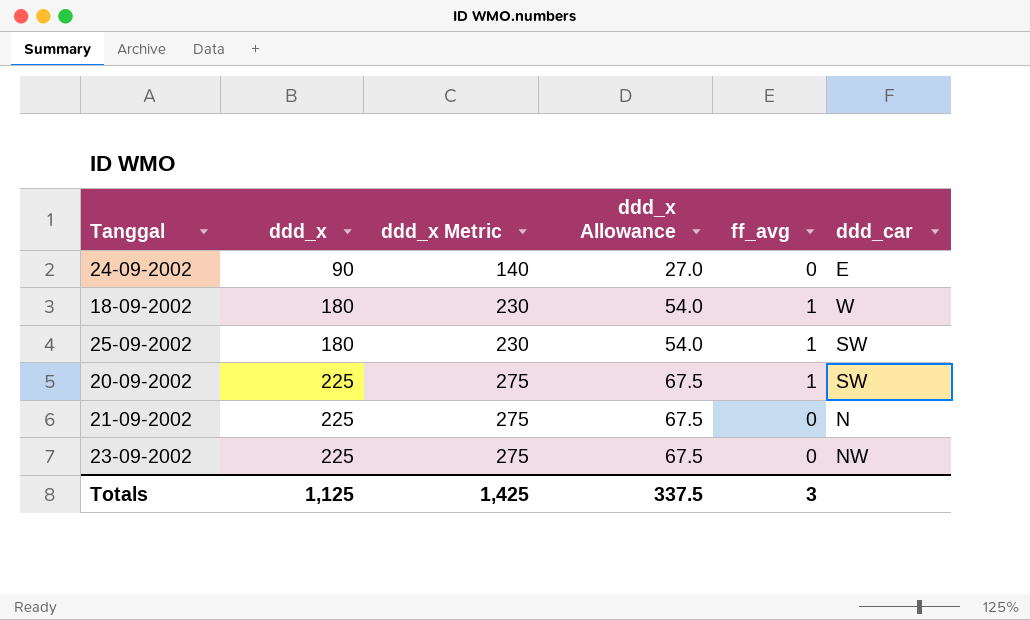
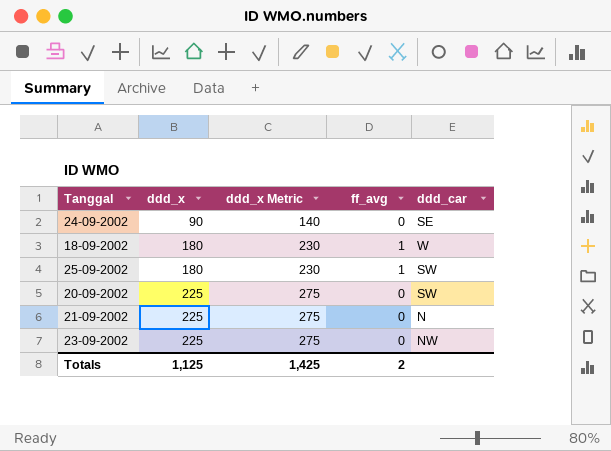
column ddd_x Allowance | formula: [ddd_x] * 0.3 -> none
24-09-2002 | ddd_car: E -> SE
20-09-2002 | ff_avg: 1 -> 0
Totals | ff_avg: 3 -> 2

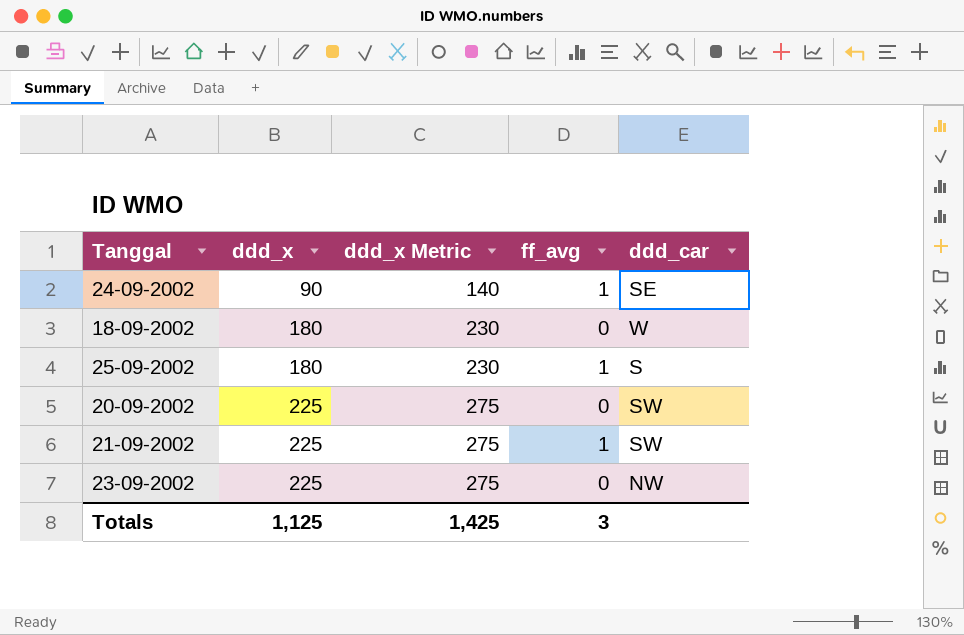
24-09-2002 | ff_avg: 0 -> 1
18-09-2002 | ff_avg: 1 -> 0
25-09-2002 | ddd_car: SW -> S
21-09-2002 | ff_avg: 0 -> 1
21-09-2002 | ddd_car: N -> SW
Totals | ff_avg: 2 -> 3

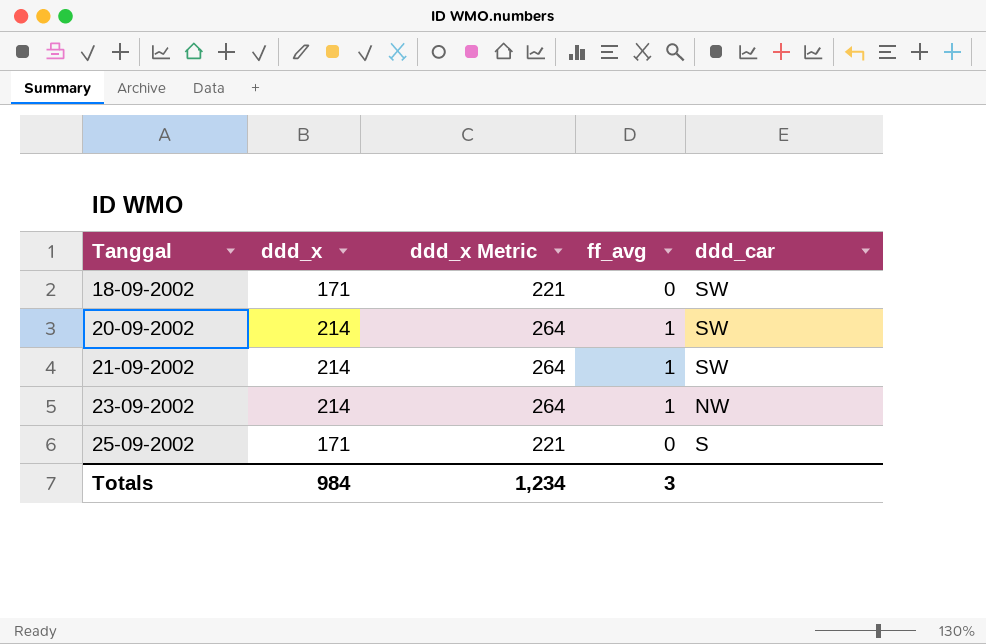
row order: ddd_x ascending -> Tanggal ascending
row 24-09-2002: 90 | 140 | 1 | SE -> none
18-09-2002 | ddd_x: 180 -> 171
18-09-2002 | ddd_x Metric: 230 -> 221
18-09-2002 | ddd_car: W -> SW
20-09-2002 | ddd_x: 225 -> 214
20-09-2002 | ddd_x Metric: 275 -> 264
20-09-2002 | ff_avg: 0 -> 1
21-09-2002 | ddd_x: 225 -> 214
21-09-2002 | ddd_x Metric: 275 -> 264
23-09-2002 | ddd_x: 225 -> 214
23-09-2002 | ddd_x Metric: 275 -> 264
23-09-2002 | ff_avg: 0 -> 1
25-09-2002 | ddd_x: 180 -> 171
25-09-2002 | ddd_x Metric: 230 -> 221
25-09-2002 | ff_avg: 1 -> 0
Totals | ddd_x: 1,125 -> 984
Totals | ddd_x Metric: 1,425 -> 1,234

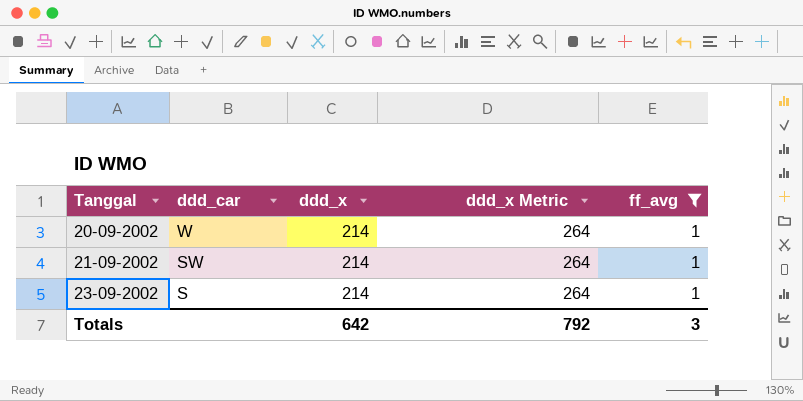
filter: none -> ff_avg = 1
column ddd_car | position: 5 -> 2
20-09-2002 | ddd_car: SW -> W
23-09-2002 | ddd_car: NW -> S
Totals | ddd_x: 984 -> 642
Totals | ddd_x Metric: 1,234 -> 792

